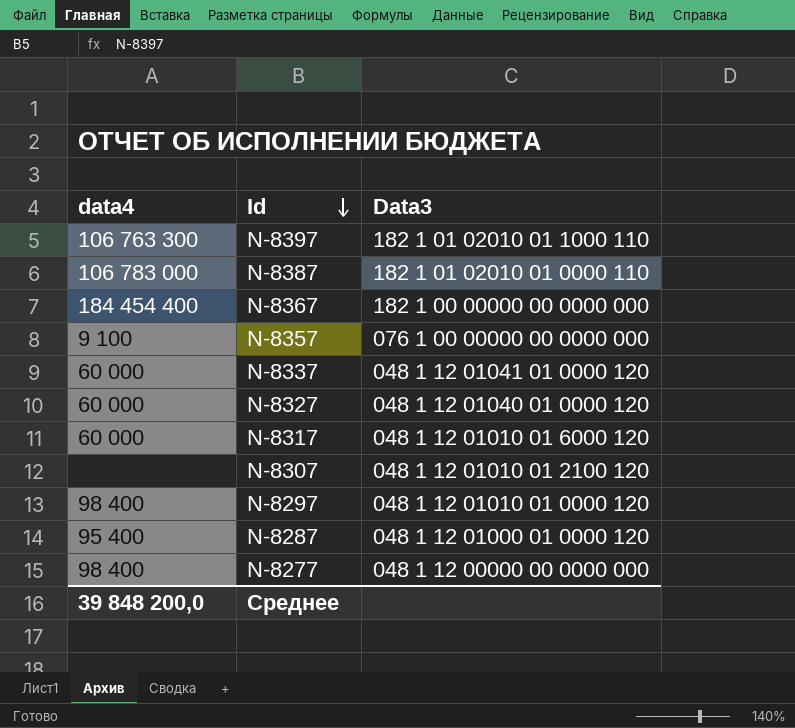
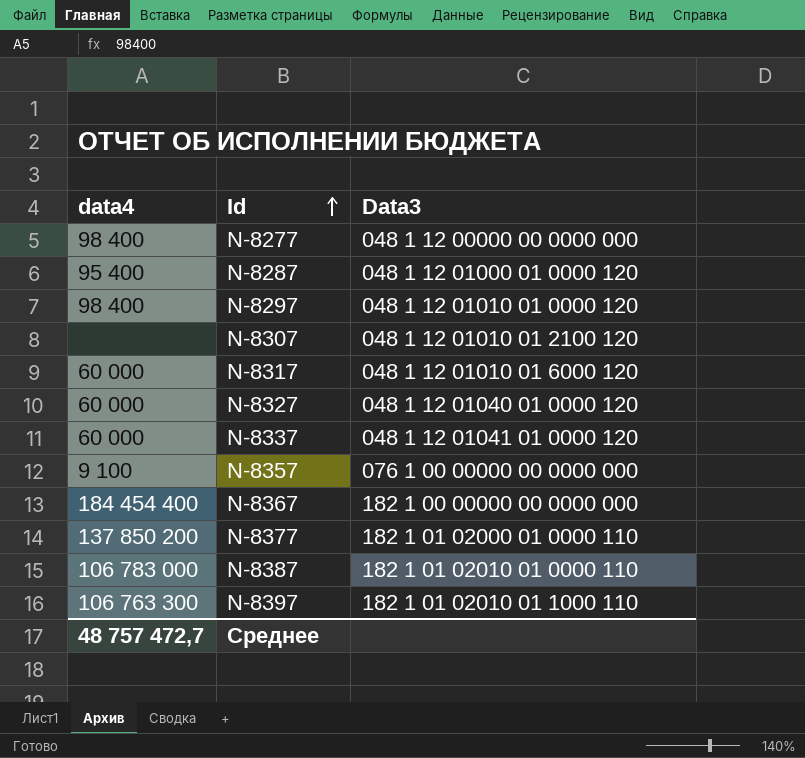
row order: Id descending -> Id ascending
row N-8377: none -> 137 850 200 | 182 1 01 02000 01 0000 110
Среднее | data4: 39 848 200,0 -> 48 757 472,7

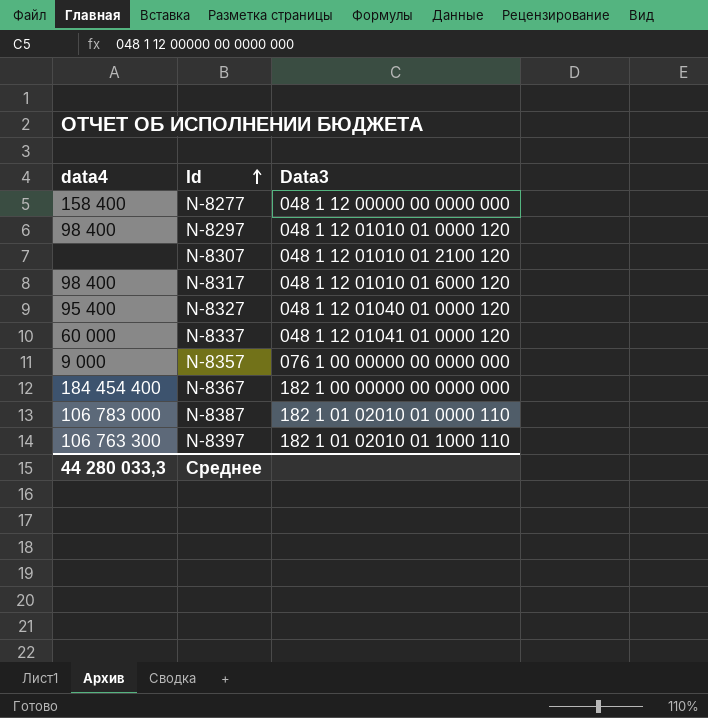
row N-8287: 95 400 | 048 1 12 01000 01 0000 120 -> none
row N-8377: 137 850 200 | 182 1 01 02000 01 0000 110 -> none
N-8277 | data4: 98 400 -> 158 400
N-8317 | data4: 60 000 -> 98 400
N-8327 | data4: 60 000 -> 95 400
N-8357 | data4: 9 100 -> 9 000
Среднее | data4: 48 757 472,7 -> 44 280 033,3

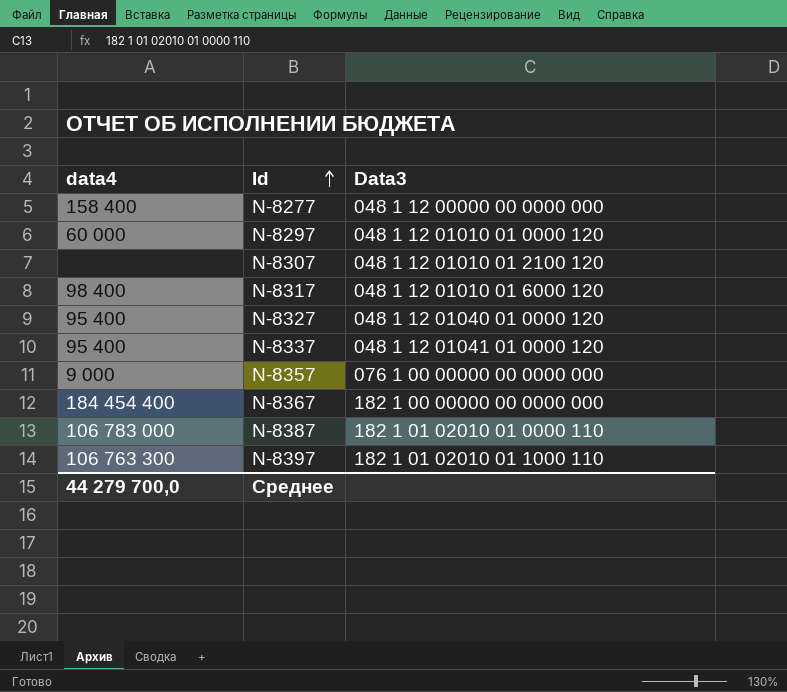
N-8297 | data4: 98 400 -> 60 000
N-8337 | data4: 60 000 -> 95 400
Среднее | data4: 44 280 033,3 -> 44 279 700,0

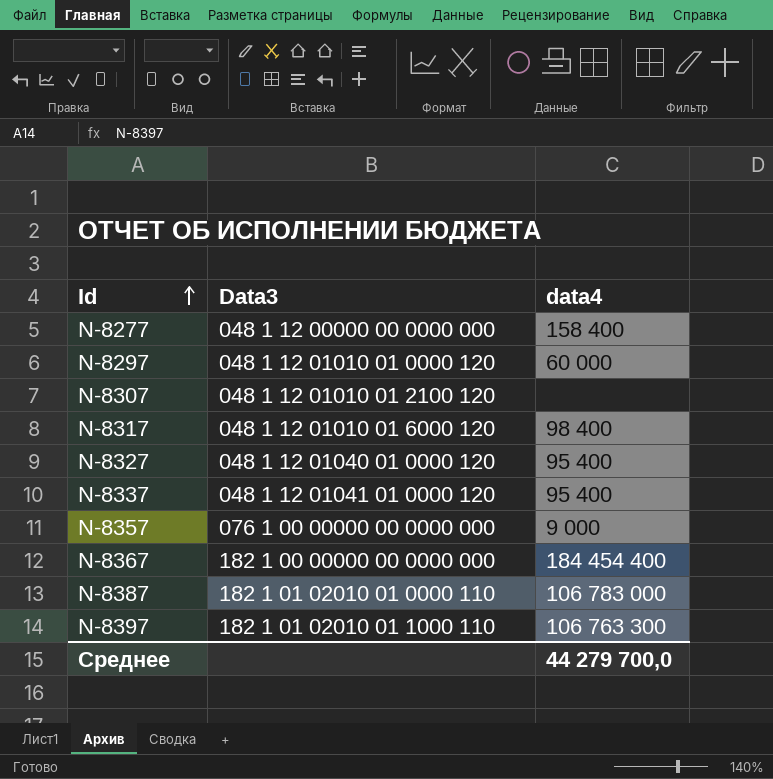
column data4 | position: 1 -> 3

